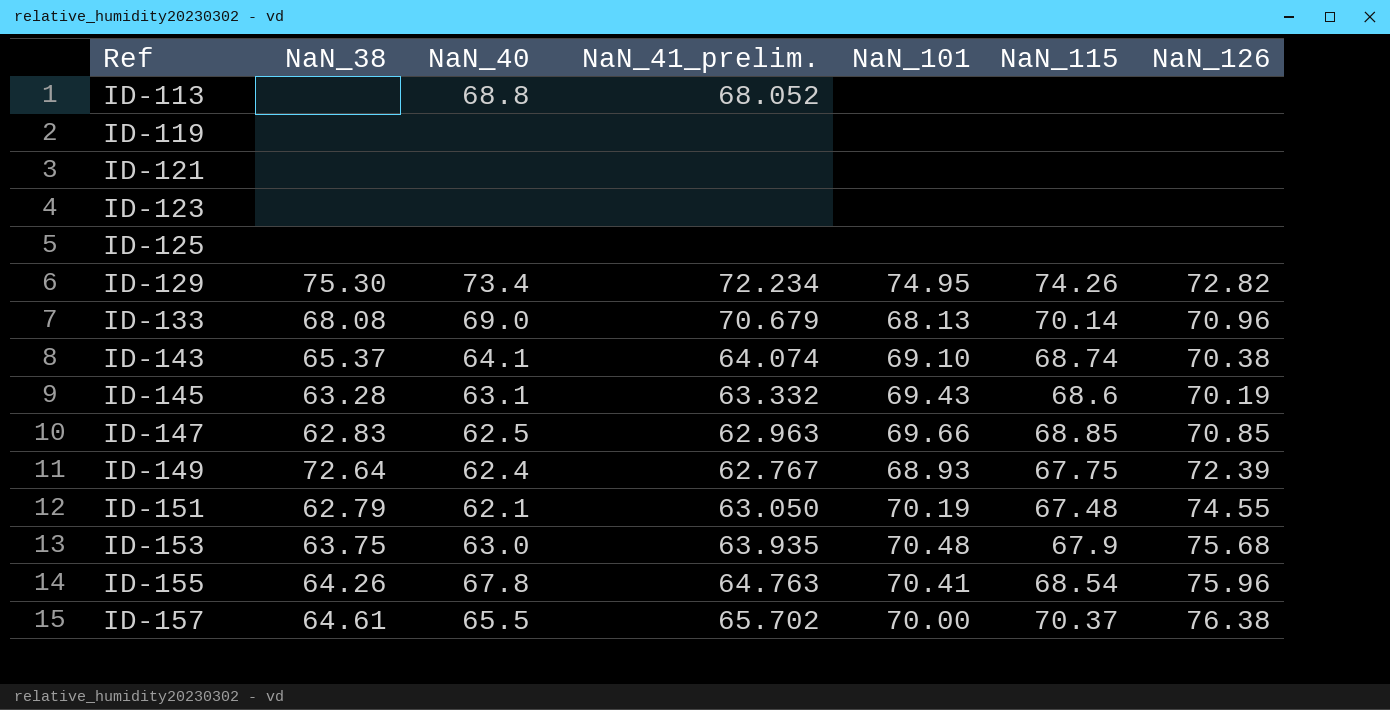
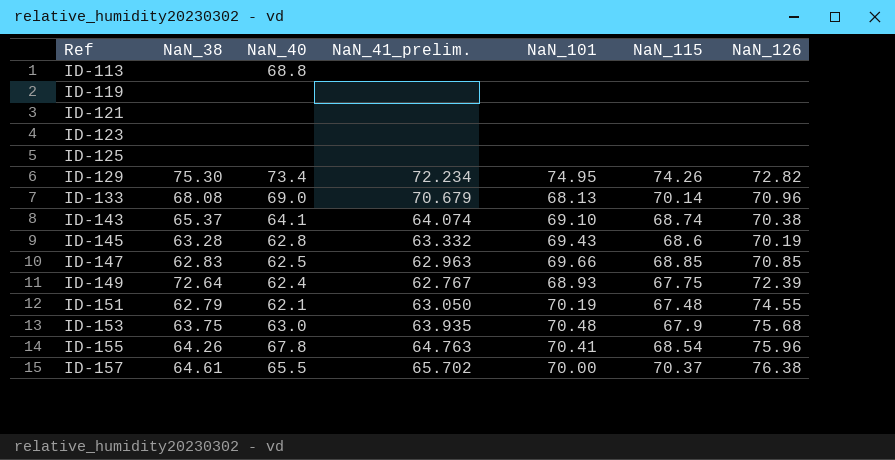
ID-113 | NaN_41_prelim.: 68.052 -> none
ID-145 | NaN_40: 63.1 -> 62.8

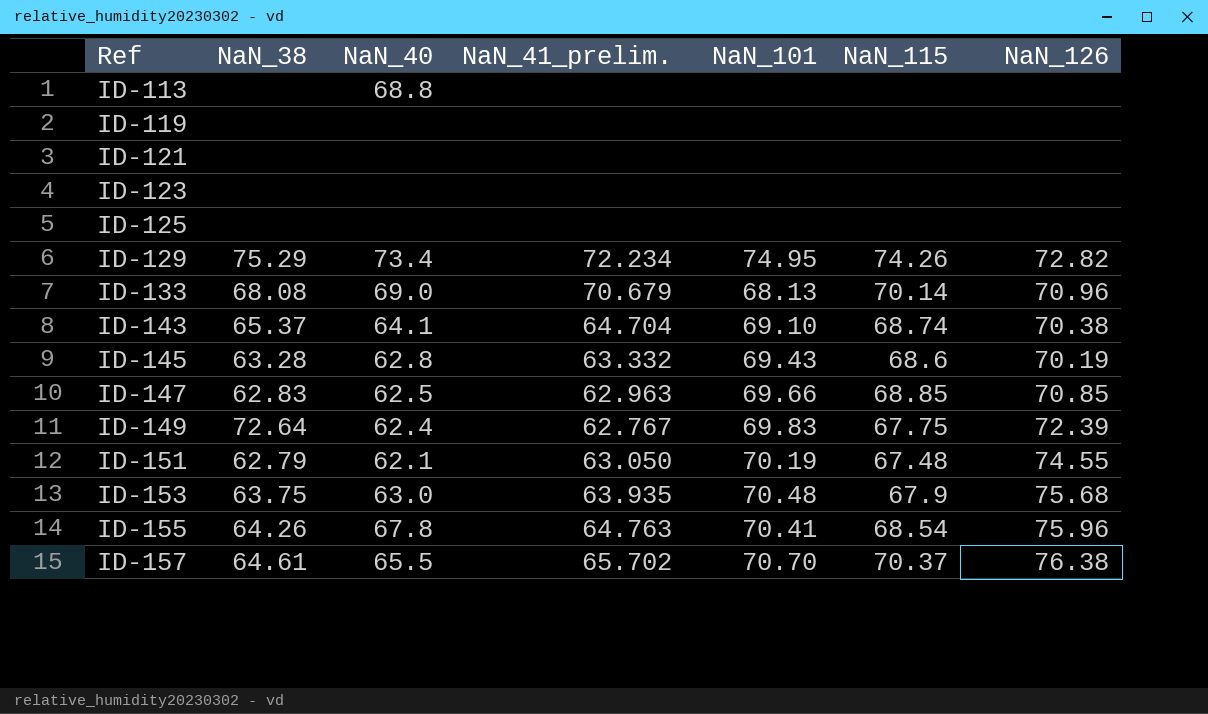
ID-129 | NaN_38: 75.30 -> 75.29
ID-143 | NaN_41_prelim.: 64.074 -> 64.704
ID-149 | NaN_101: 68.93 -> 69.83
ID-157 | NaN_101: 70.00 -> 70.70

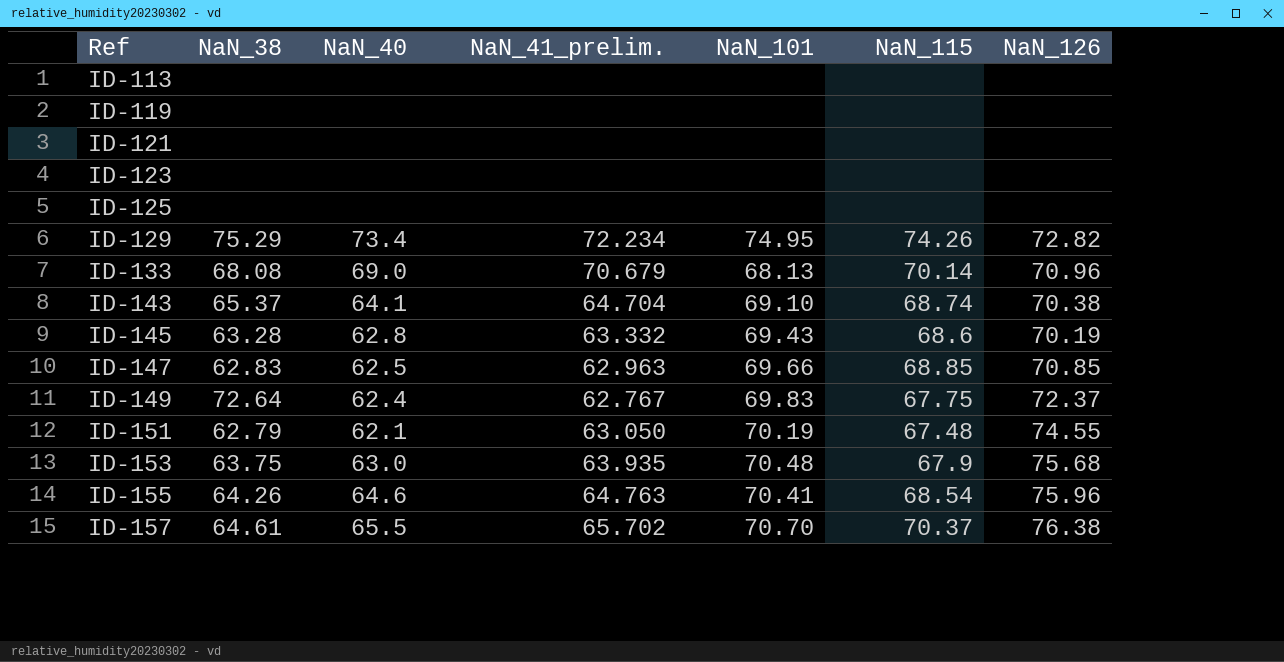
ID-113 | NaN_40: 68.8 -> none
ID-149 | NaN_126: 72.39 -> 72.37
ID-155 | NaN_40: 67.8 -> 64.6

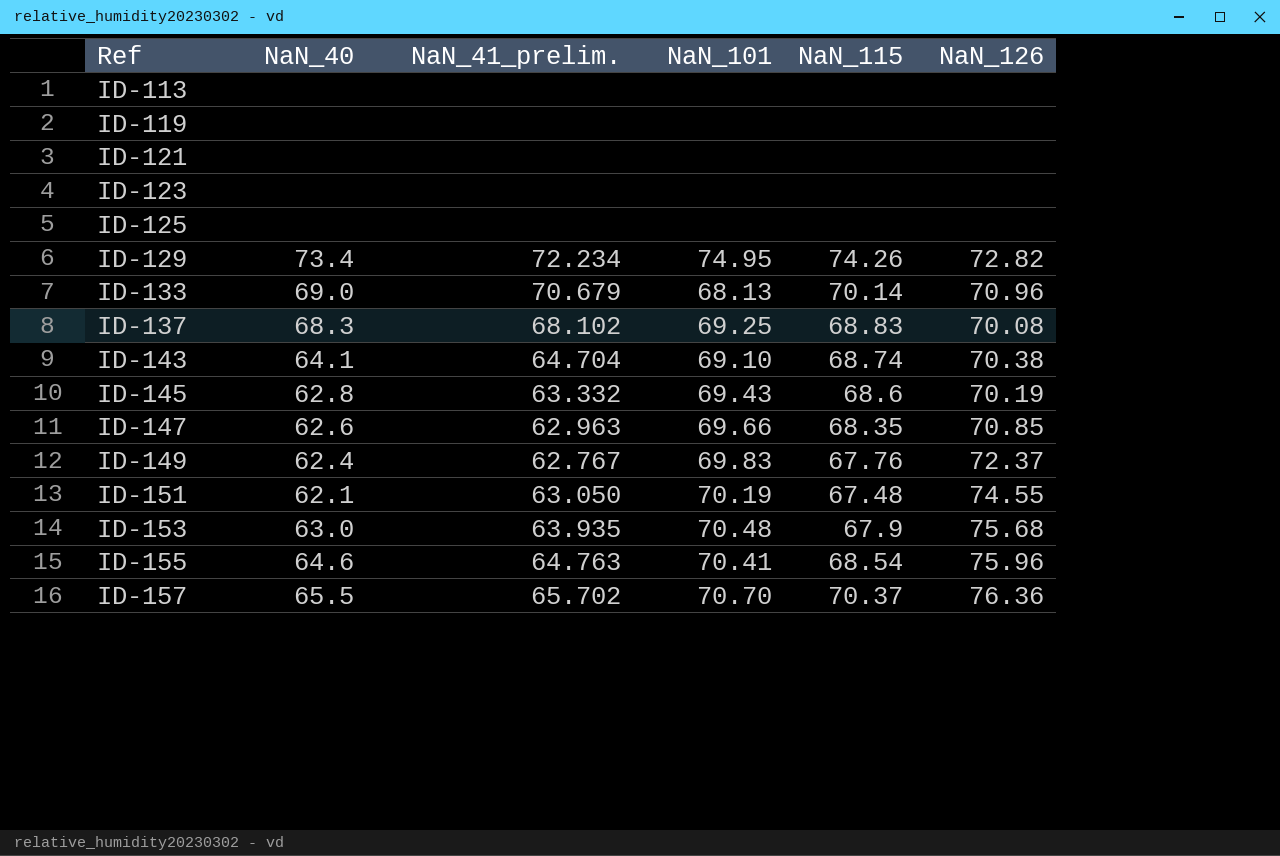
column NaN_38 | position: 2 -> none
row ID-137: none -> 68.3 | 68.102 | 69.25 | 68.83 | 70.08
ID-147 | NaN_40: 62.5 -> 62.6
ID-147 | NaN_115: 68.85 -> 68.35
ID-149 | NaN_115: 67.75 -> 67.76
ID-157 | NaN_126: 76.38 -> 76.36

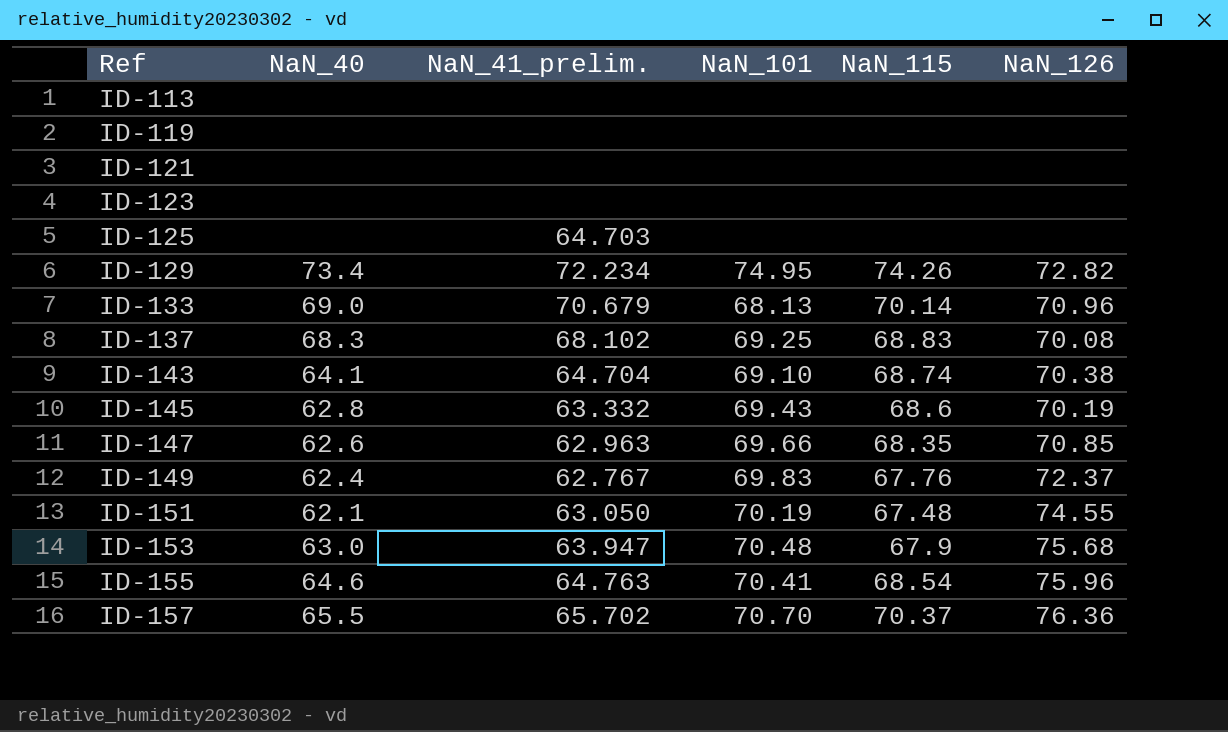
ID-125 | NaN_41_prelim.: none -> 64.703
ID-153 | NaN_41_prelim.: 63.935 -> 63.947

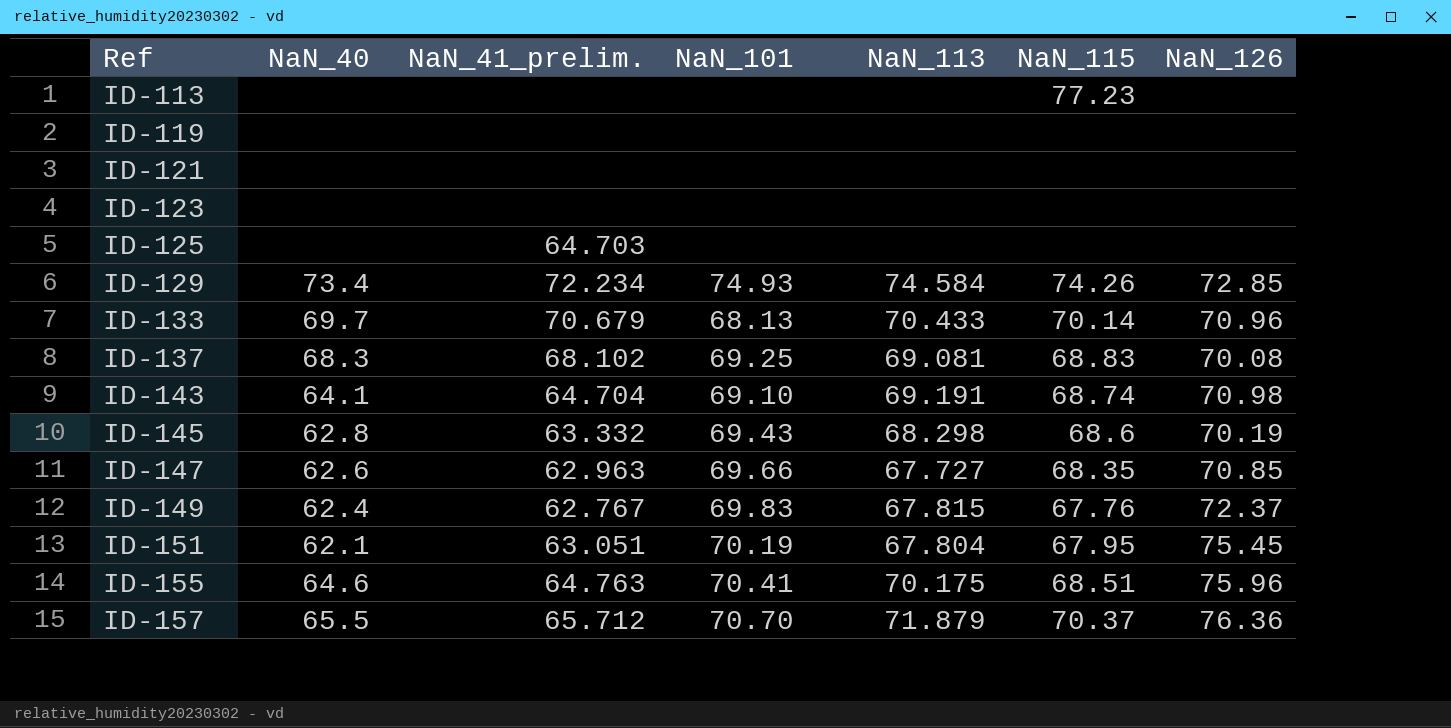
column NaN_113 | position: none -> 5
row ID-153: 63.0 | 63.947 | 70.48 | 67.9 | 75.68 -> none
ID-113 | NaN_115: none -> 77.23
ID-129 | NaN_101: 74.95 -> 74.93
ID-129 | NaN_126: 72.82 -> 72.85
ID-133 | NaN_40: 69.0 -> 69.7
ID-143 | NaN_126: 70.38 -> 70.98
ID-151 | NaN_41_prelim.: 63.050 -> 63.051
ID-151 | NaN_115: 67.48 -> 67.95
ID-151 | NaN_126: 74.55 -> 75.45
ID-155 | NaN_115: 68.54 -> 68.51
ID-157 | NaN_41_prelim.: 65.702 -> 65.712

